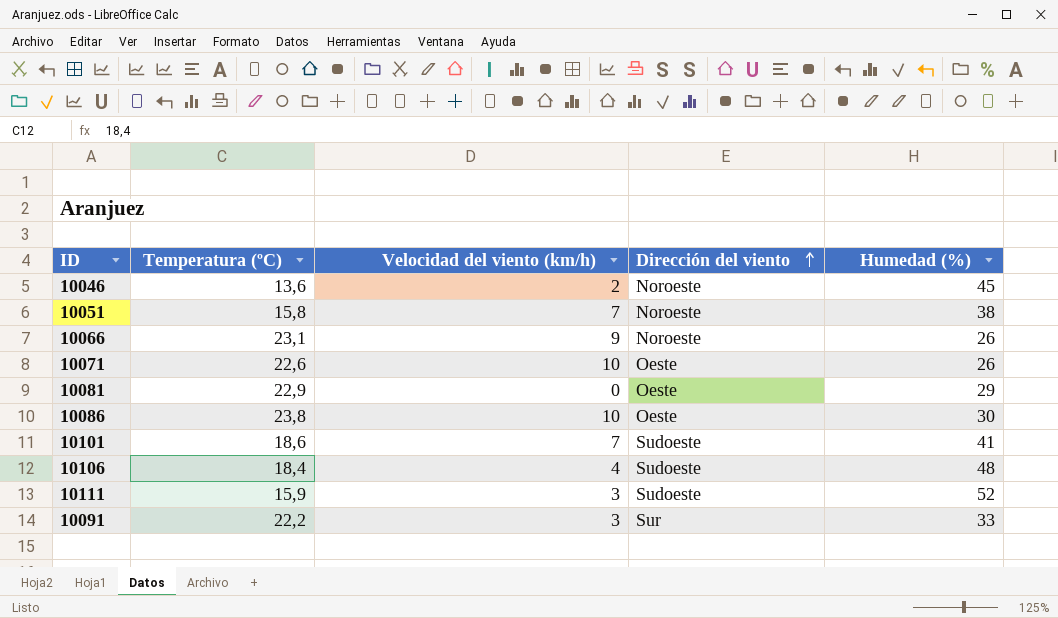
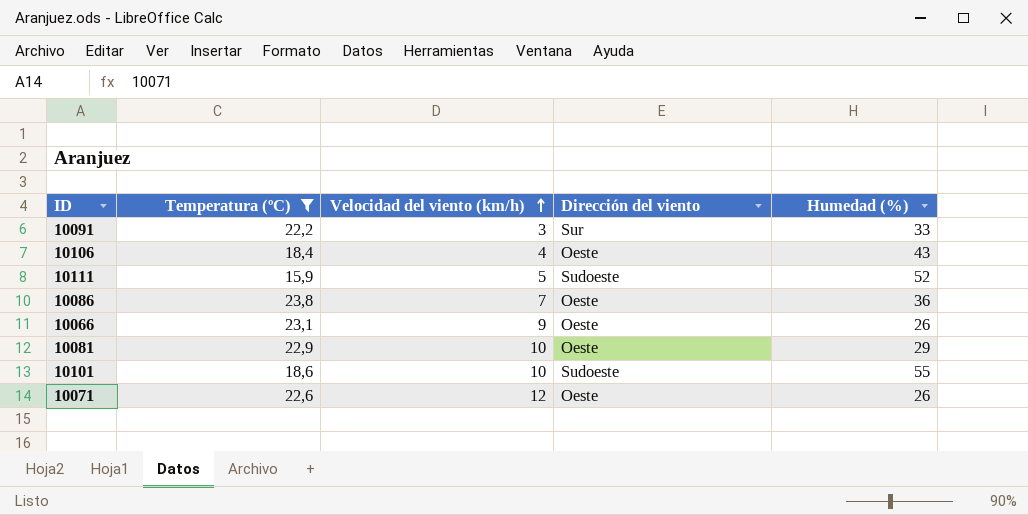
filter: none -> Temperatura (ºC) >= 15,9
row order: Dirección del viento ascending -> Velocidad del viento (km/h) ascending
10106 | Dirección del viento: Sudoeste -> Oeste
10106 | Humedad (%): 48 -> 43
10111 | Velocidad del viento (km/h): 3 -> 5
10086 | Velocidad del viento (km/h): 10 -> 7
10086 | Humedad (%): 30 -> 36
10066 | Dirección del viento: Noroeste -> Oeste
10081 | Velocidad del viento (km/h): 0 -> 10
10101 | Velocidad del viento (km/h): 7 -> 10
10101 | Humedad (%): 41 -> 55
10071 | Velocidad del viento (km/h): 10 -> 12

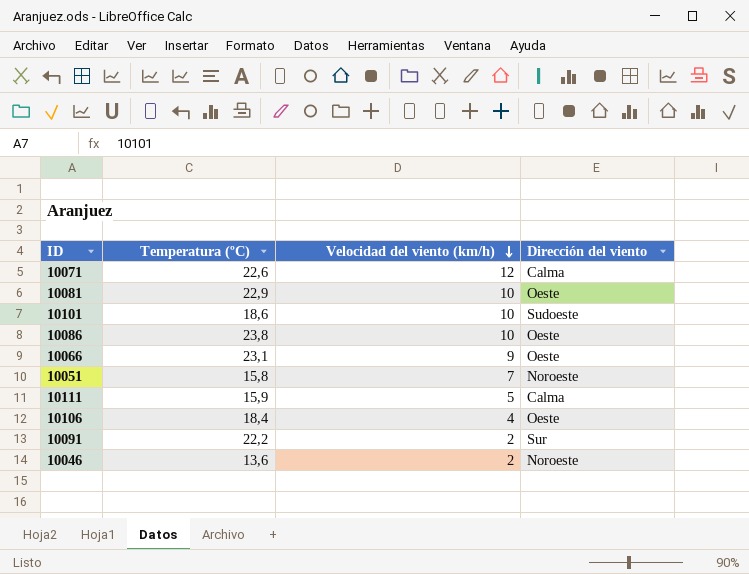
filter: Temperatura (ºC) >= 15,9 -> none
row order: Velocidad del viento (km/h) ascending -> Velocidad del viento (km/h) descending
column Humedad (%) | position: 5 -> none
10071 | Dirección del viento: Oeste -> Calma
10086 | Velocidad del viento (km/h): 7 -> 10
10111 | Dirección del viento: Sudoeste -> Calma
10091 | Velocidad del viento (km/h): 3 -> 2

